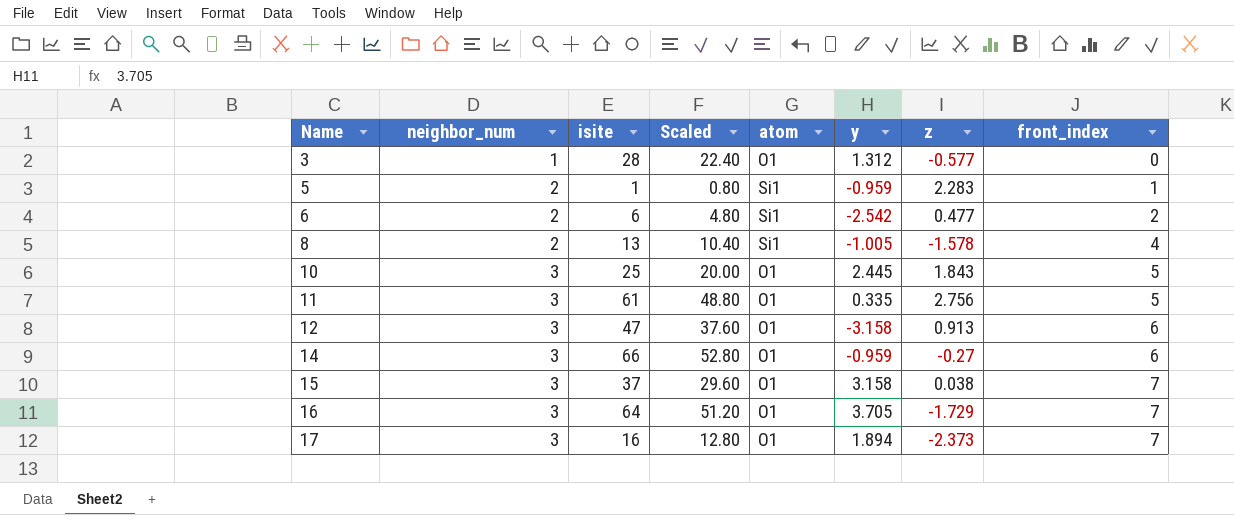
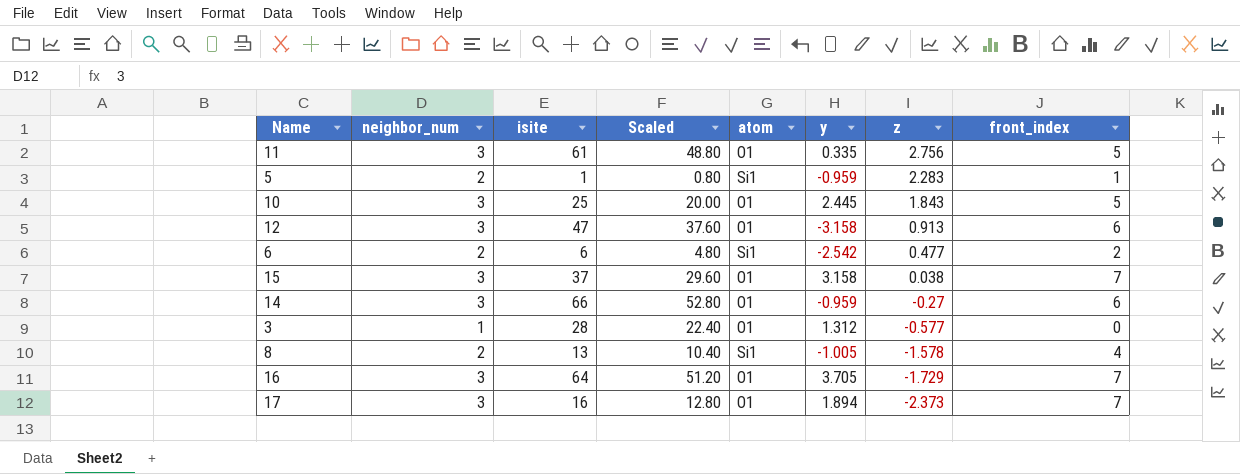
row order: Name ascending -> z descending

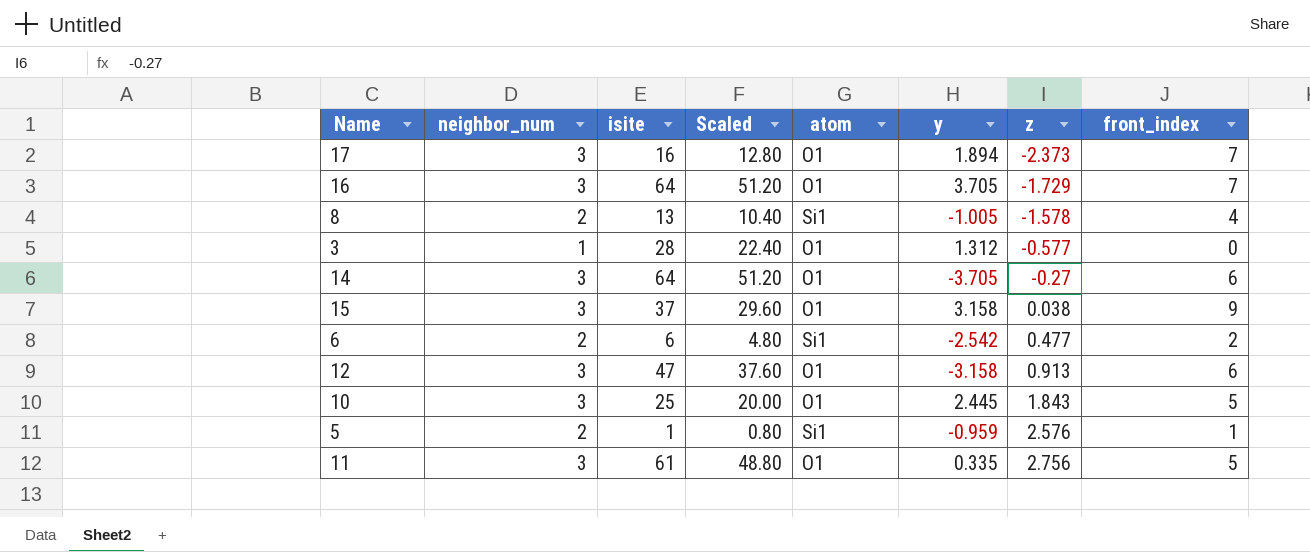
row order: z descending -> z ascending
14 | isite: 66 -> 64
14 | Scaled: 52.80 -> 51.20
14 | y: -0.959 -> -3.705
15 | front_index: 7 -> 9
5 | z: 2.283 -> 2.576

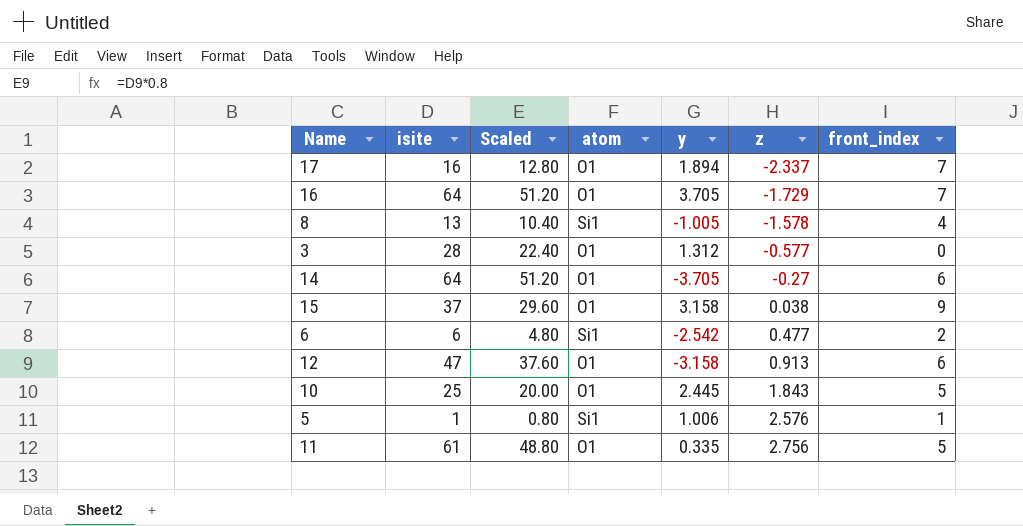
column neighbor_num | position: 2 -> none
17 | z: -2.373 -> -2.337
5 | y: -0.959 -> 1.006

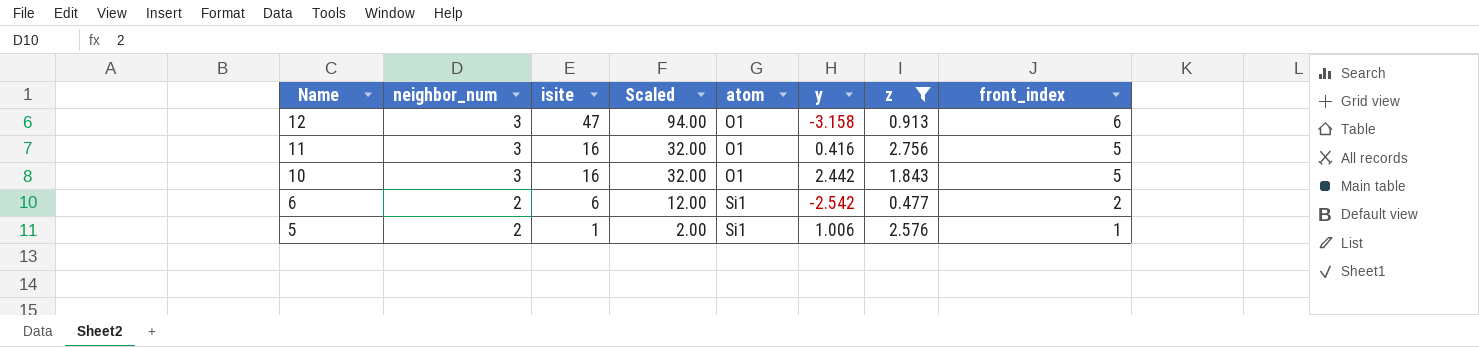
filter: none -> z >= 0.477
row order: z ascending -> Name descending
column neighbor_num | position: none -> 2
column Scaled | formula: [isite] * 0.8 -> [isite] * 2
11 | isite: 61 -> 16
11 | y: 0.335 -> 0.416
10 | isite: 25 -> 16
10 | y: 2.445 -> 2.442

